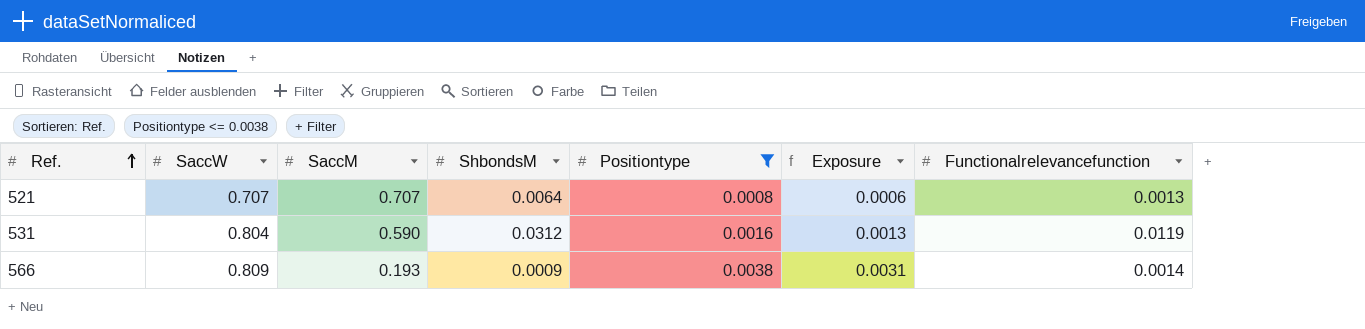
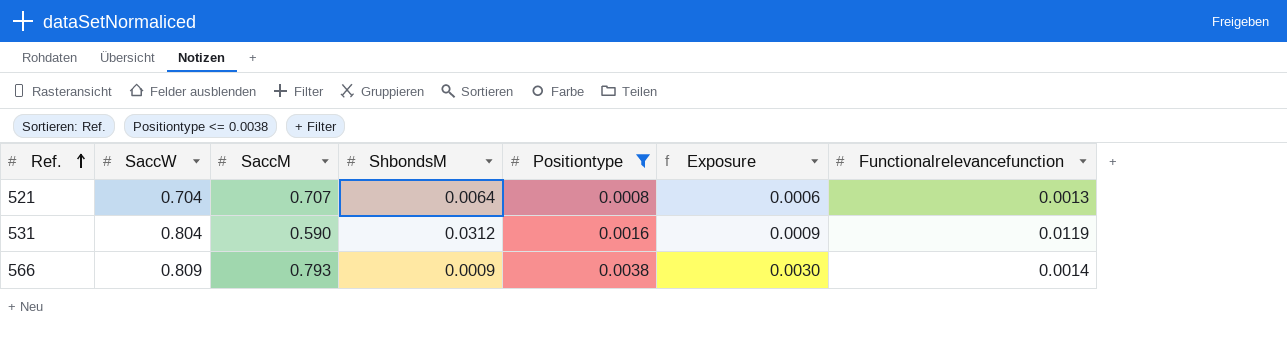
column Exposure | formula: [SaccW] * [Positiontype] -> [SaccM] * [Positiontype]
521 | SaccW: 0.707 -> 0.704
566 | SaccM: 0.193 -> 0.793

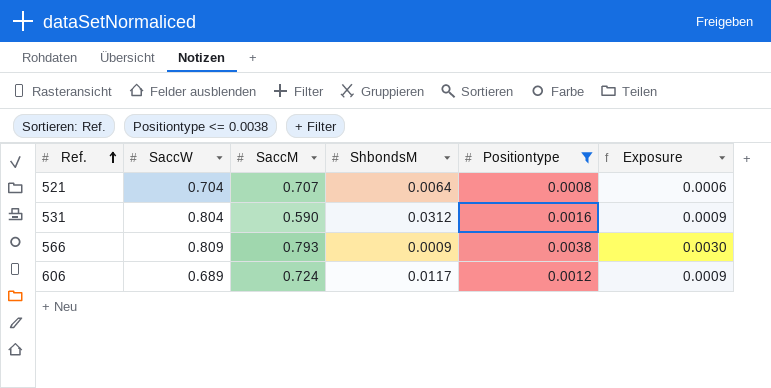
column Functionalrelevancefunction | position: 7 -> none
row 606: none -> 0.689 | 0.724 | 0.0117 | 0.0012 | 0.0009

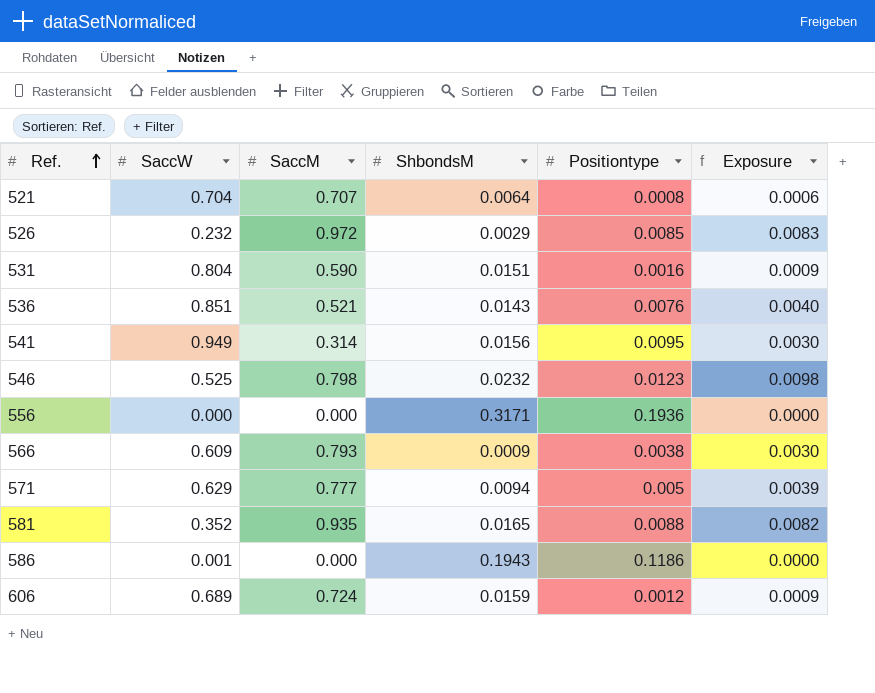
filter: Positiontype <= 0.0038 -> none
531 | ShbondsM: 0.0312 -> 0.0151
566 | SaccW: 0.809 -> 0.609
606 | ShbondsM: 0.0117 -> 0.0159

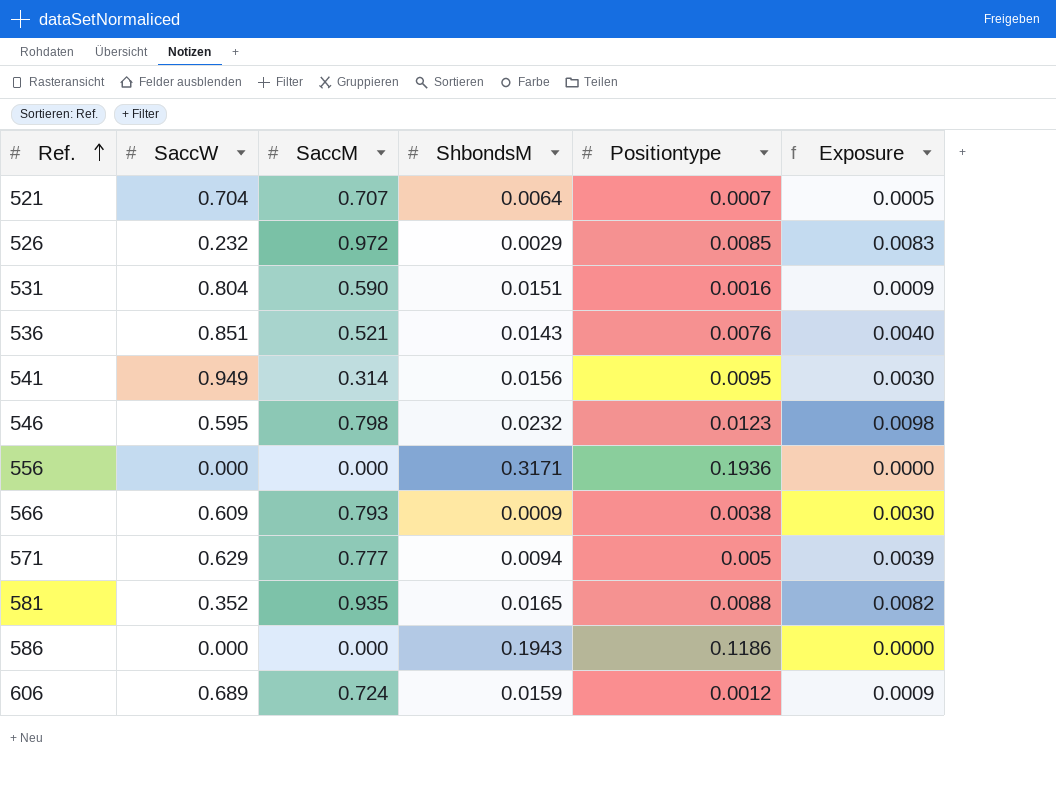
521 | Positiontype: 0.0008 -> 0.0007
521 | Exposure: 0.0006 -> 0.0005
546 | SaccW: 0.525 -> 0.595
586 | SaccW: 0.001 -> 0.000

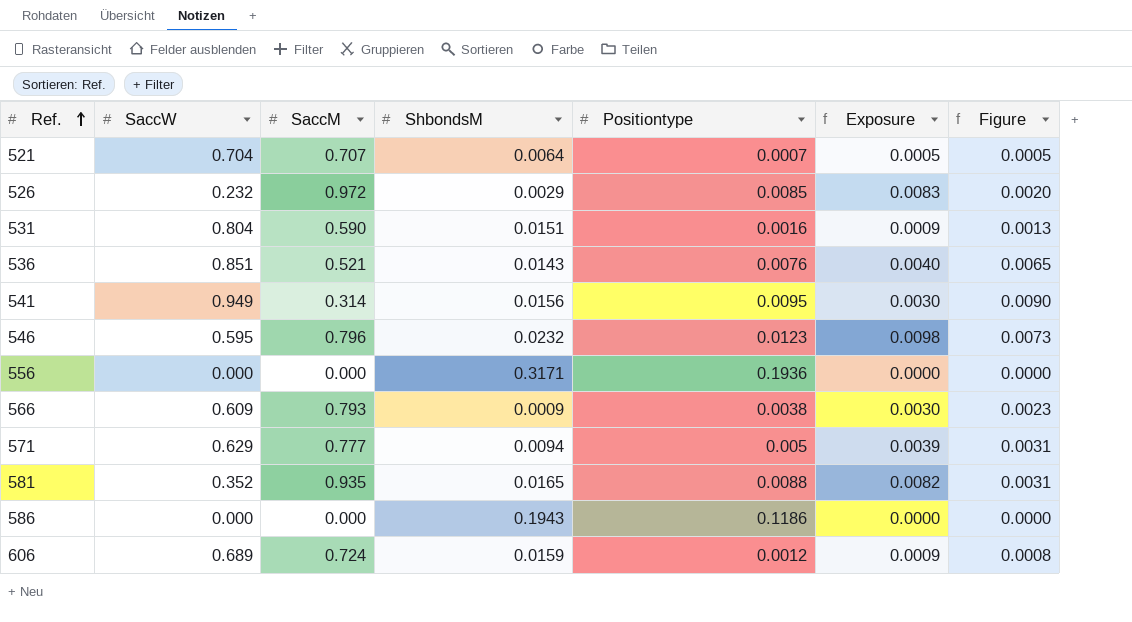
column Figure | formula: none -> [SaccW] * [Positiontype]
546 | SaccM: 0.798 -> 0.796

